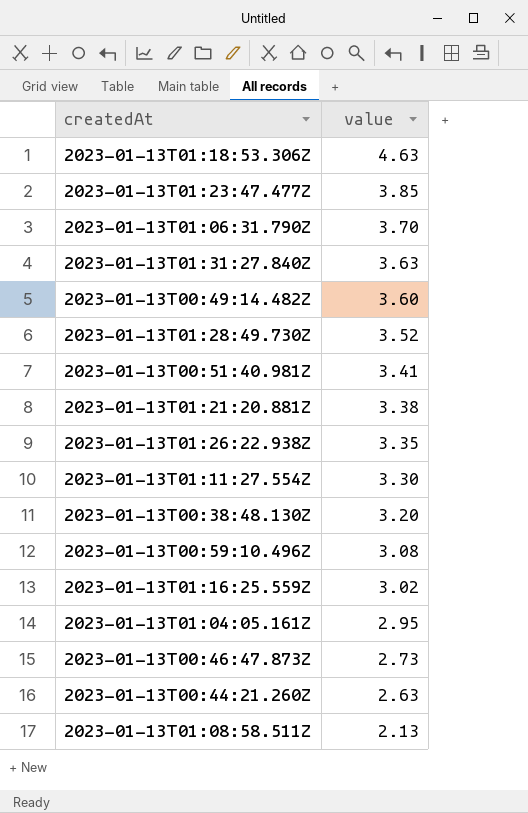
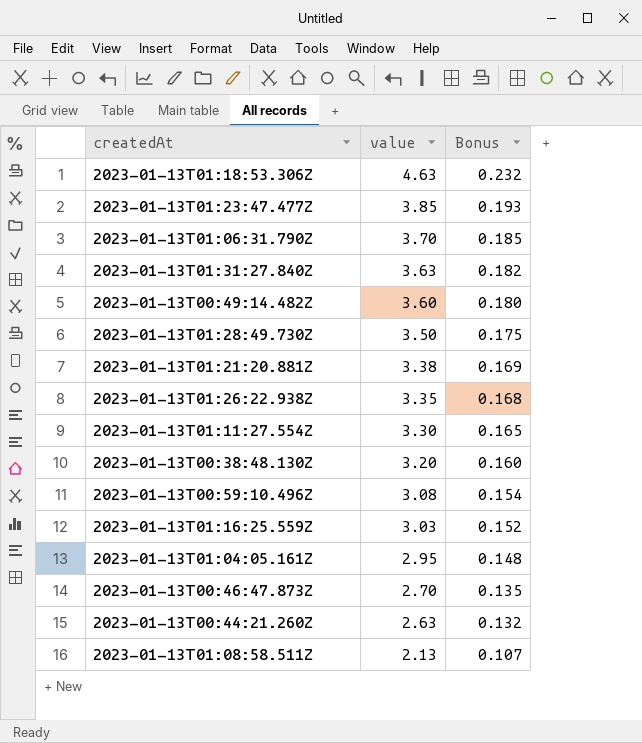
column Bonus | formula: none -> [value] * 0.05
row 2023-01-13T00:51:40.981Z: 3.41 -> none
2023-01-13T01:28:49.730Z | value: 3.52 -> 3.50
2023-01-13T01:16:25.559Z | value: 3.02 -> 3.03
2023-01-13T00:46:47.873Z | value: 2.73 -> 2.70

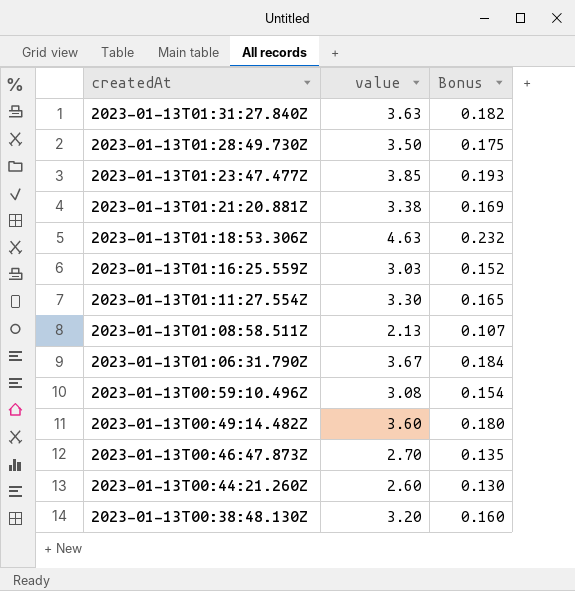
row order: value descending -> createdAt descending
row 2023-01-13T01:26:22.938Z: 3.35 | 0.168 -> none
row 2023-01-13T01:04:05.161Z: 2.95 | 0.148 -> none
2023-01-13T01:06:31.790Z | value: 3.70 -> 3.67
2023-01-13T01:06:31.790Z | Bonus: 0.185 -> 0.184
2023-01-13T00:44:21.260Z | value: 2.63 -> 2.60
2023-01-13T00:44:21.260Z | Bonus: 0.132 -> 0.130

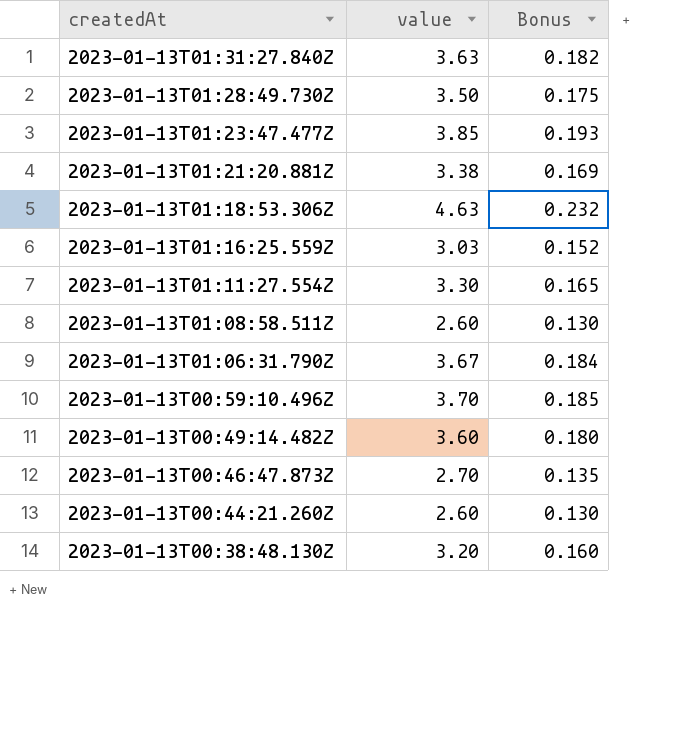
2023-01-13T01:08:58.511Z | value: 2.13 -> 2.60
2023-01-13T01:08:58.511Z | Bonus: 0.107 -> 0.130
2023-01-13T00:59:10.496Z | value: 3.08 -> 3.70
2023-01-13T00:59:10.496Z | Bonus: 0.154 -> 0.185

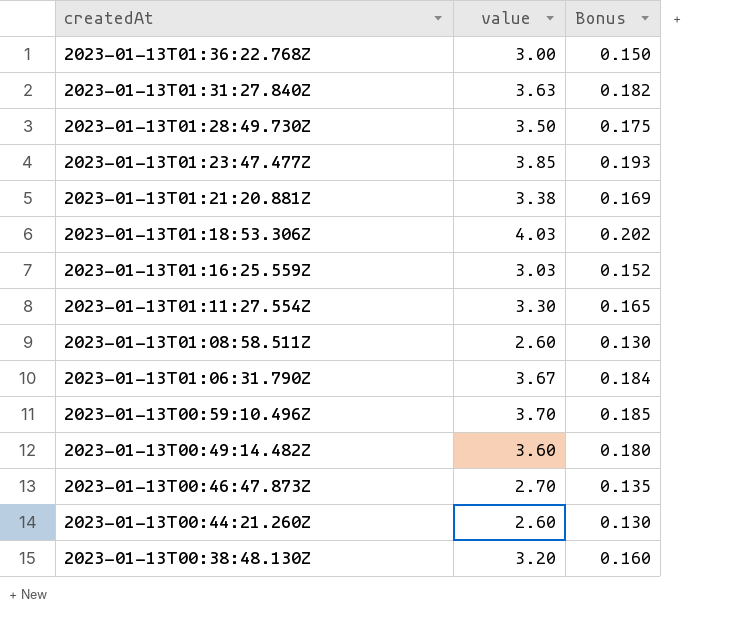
row 2023-01-13T01:36:22.768Z: none -> 3.00 | 0.150
2023-01-13T01:18:53.306Z | value: 4.63 -> 4.03
2023-01-13T01:18:53.306Z | Bonus: 0.232 -> 0.202

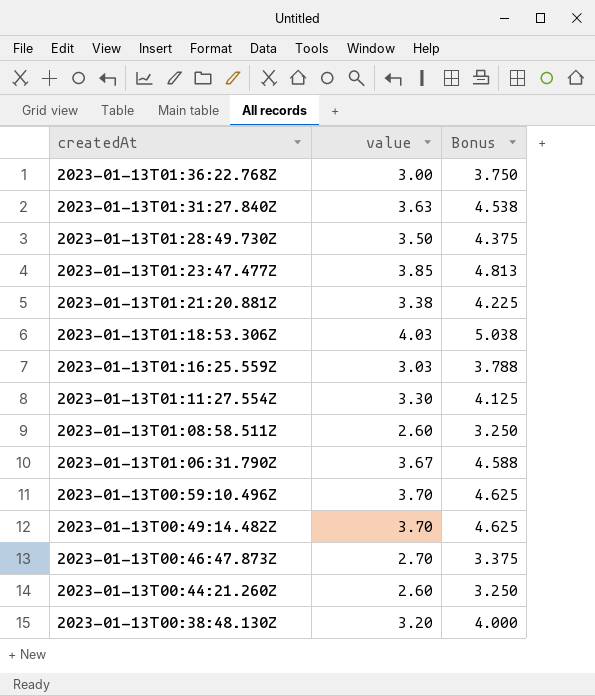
column Bonus | formula: [value] * 0.05 -> [value] * 1.25
2023-01-13T00:49:14.482Z | value: 3.60 -> 3.70

